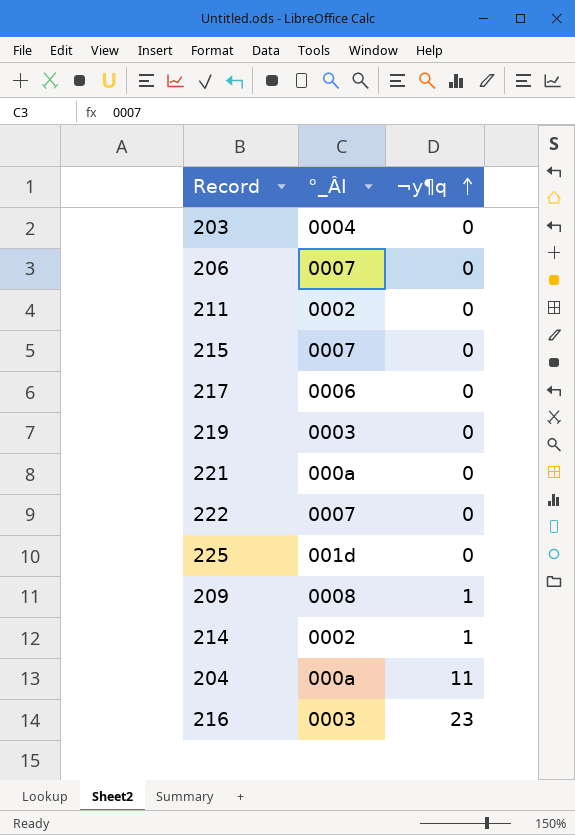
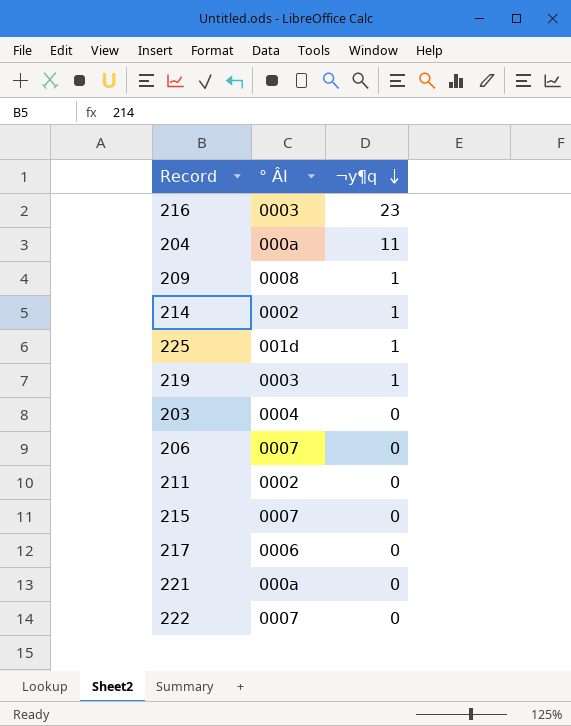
row order: ¬y¶q ascending -> ¬y¶q descending
column name: °_ÂI -> ° ÂI
225 | ¬y¶q: 0 -> 1
219 | ¬y¶q: 0 -> 1

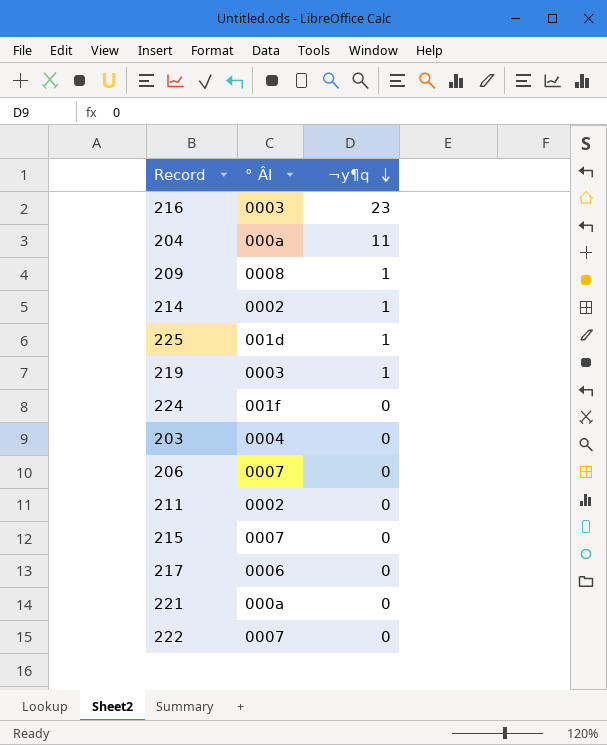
row 224: none -> 001f | 0

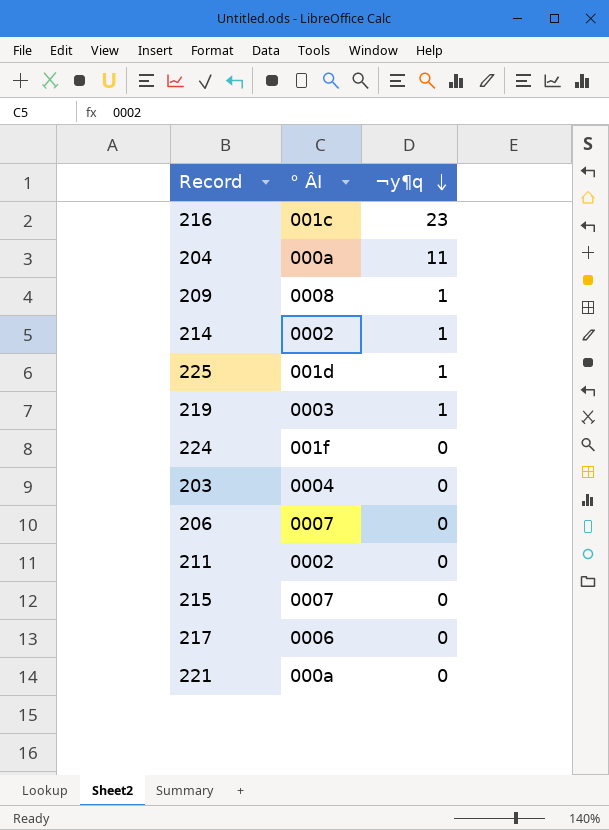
row 222: 0007 | 0 -> none
216 | ° ÂI: 0003 -> 001c

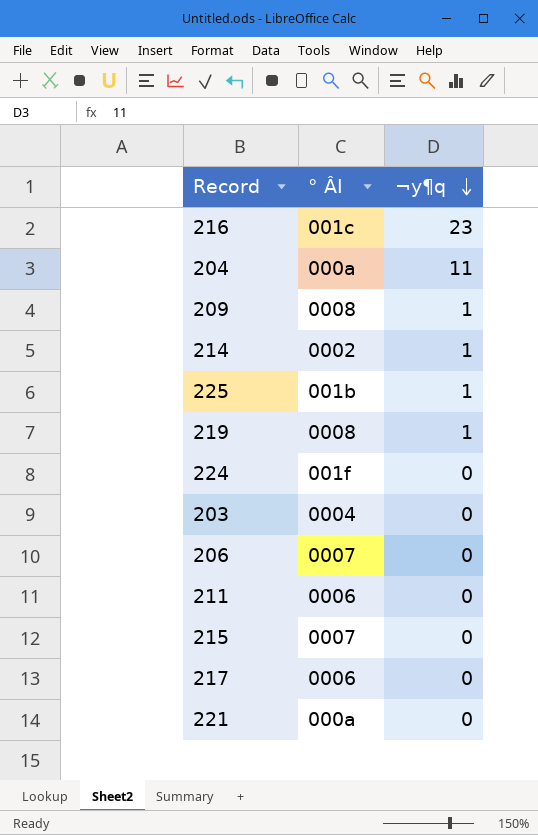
225 | ° ÂI: 001d -> 001b
219 | ° ÂI: 0003 -> 0008
211 | ° ÂI: 0002 -> 0006

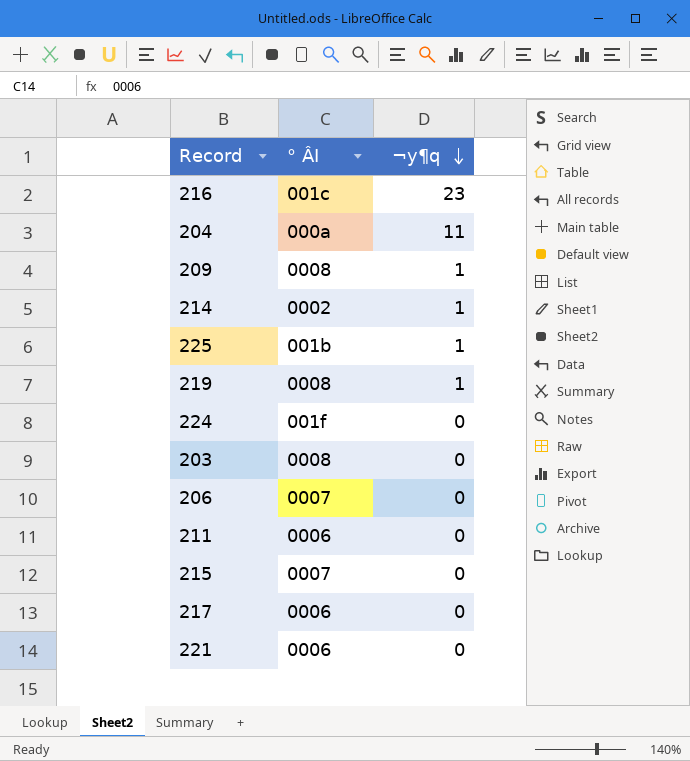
203 | ° ÂI: 0004 -> 0008
221 | ° ÂI: 000a -> 0006

